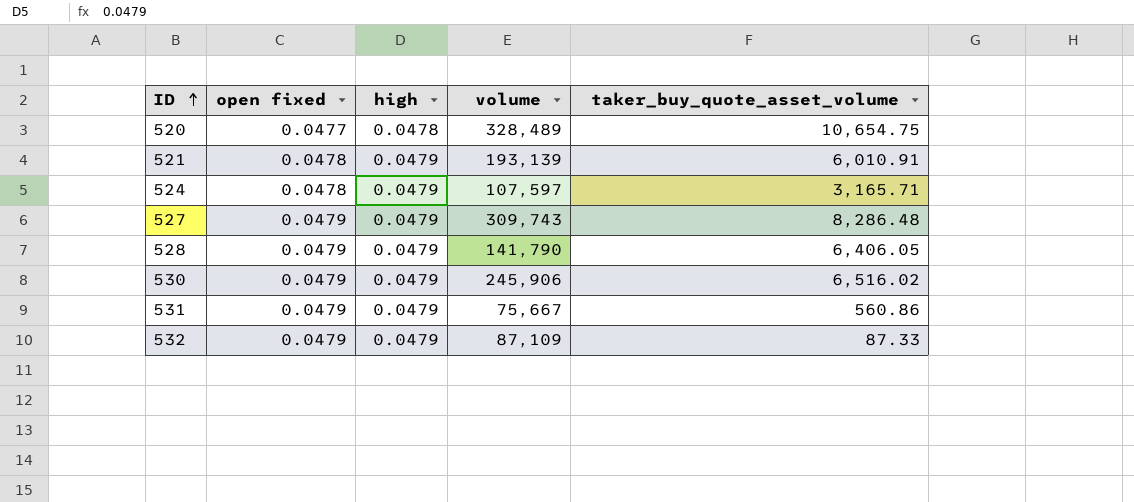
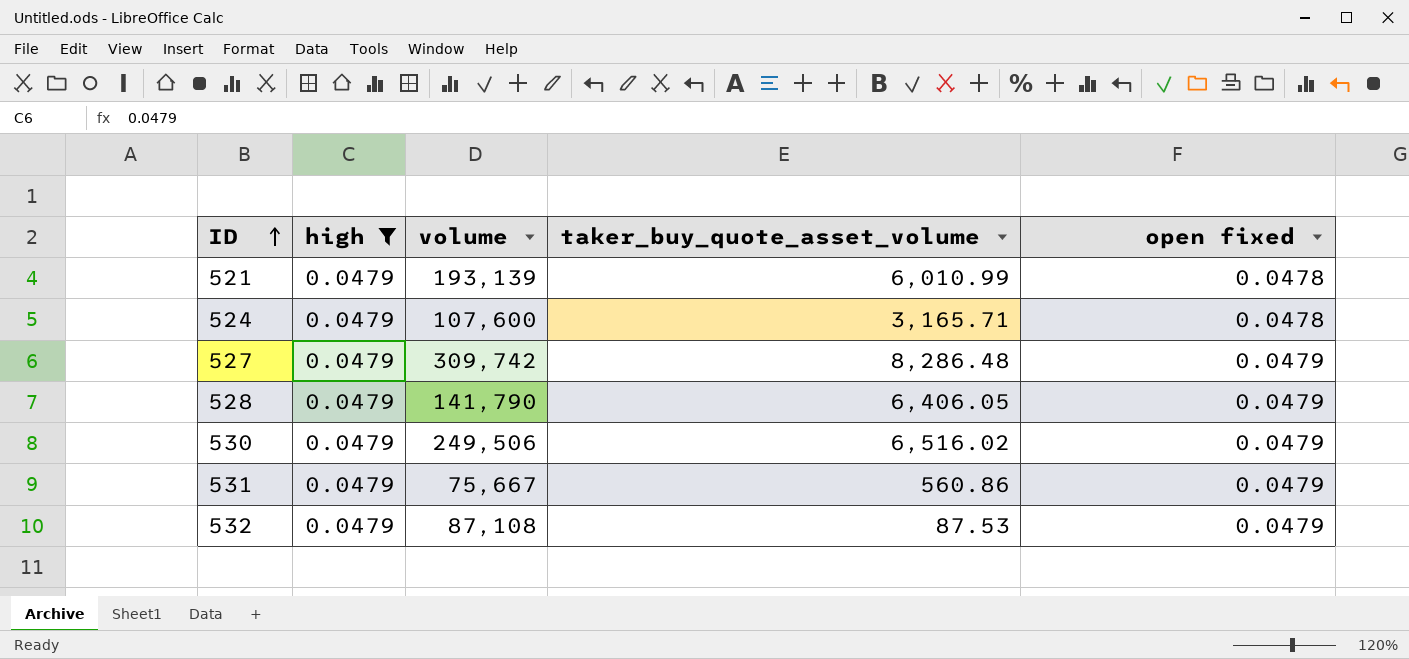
filter: none -> high = 0.0479
column open fixed | position: 2 -> 5
521 | taker_buy_quote_asset_volume: 6,010.91 -> 6,010.99
524 | volume: 107,597 -> 107,600
527 | volume: 309,743 -> 309,742
530 | volume: 245,906 -> 249,506
532 | volume: 87,109 -> 87,108
532 | taker_buy_quote_asset_volume: 87.33 -> 87.53

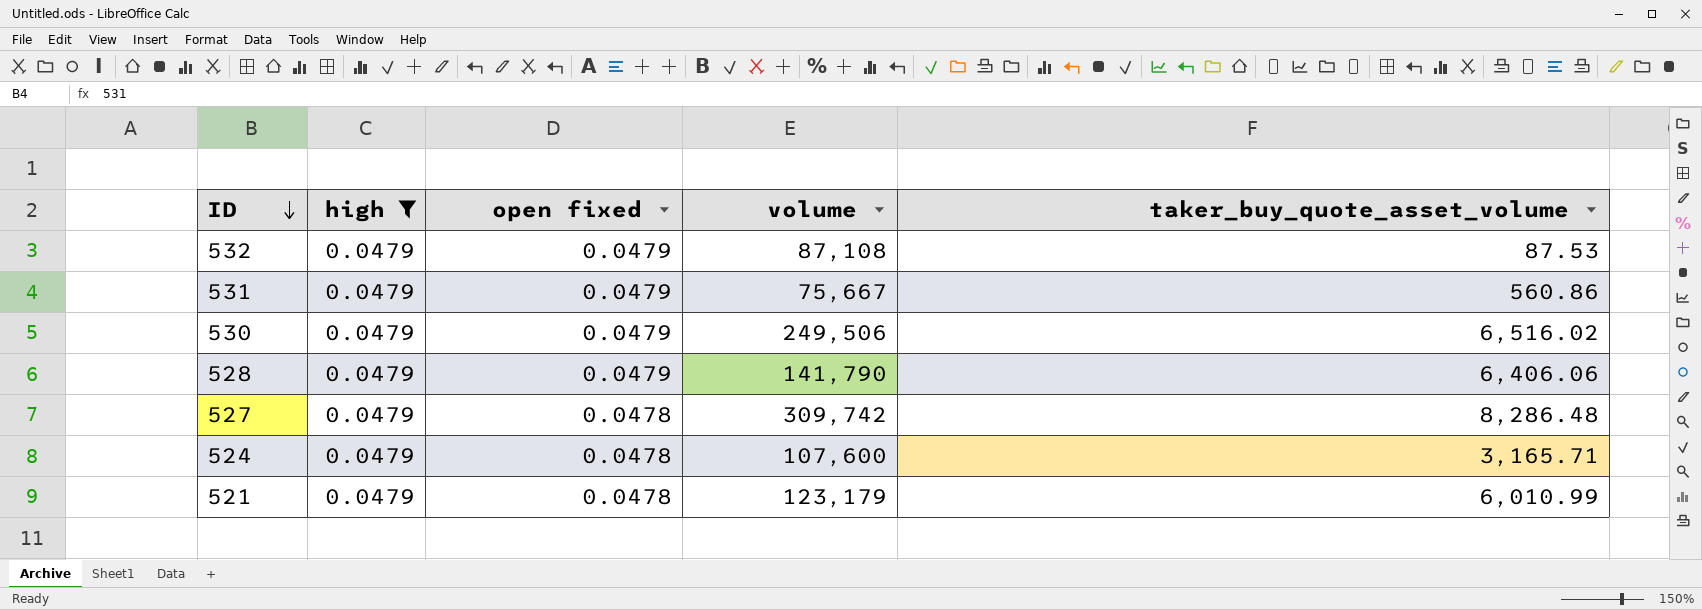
row order: ID ascending -> ID descending
column open fixed | position: 5 -> 3
528 | taker_buy_quote_asset_volume: 6,406.05 -> 6,406.06
527 | open fixed: 0.0479 -> 0.0478
521 | volume: 193,139 -> 123,179

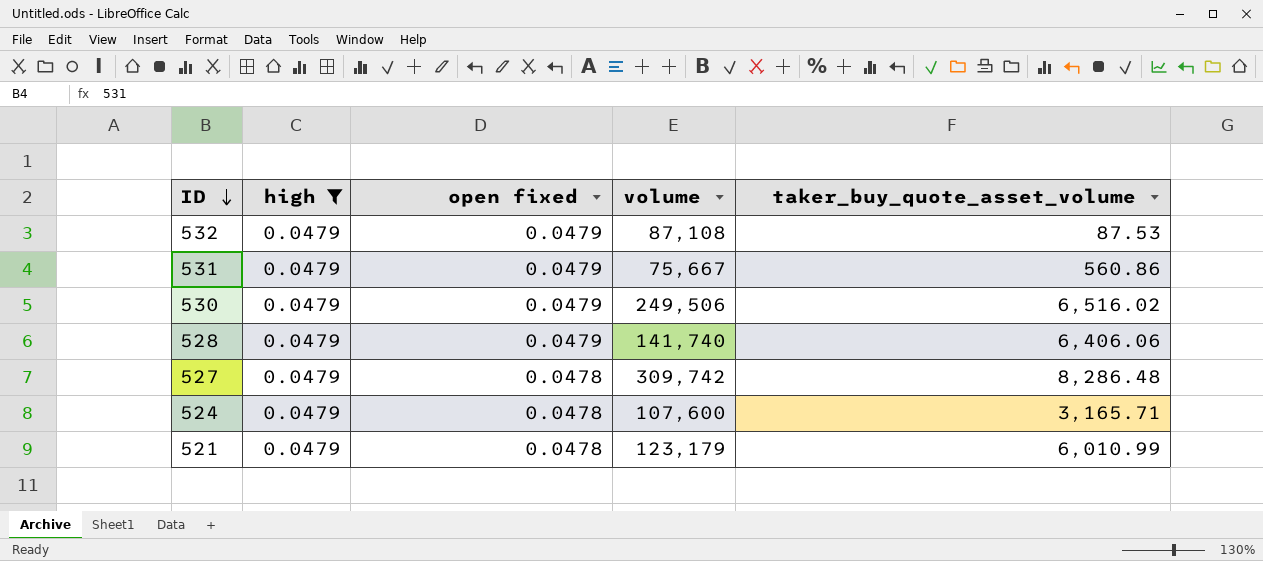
528 | volume: 141,790 -> 141,740

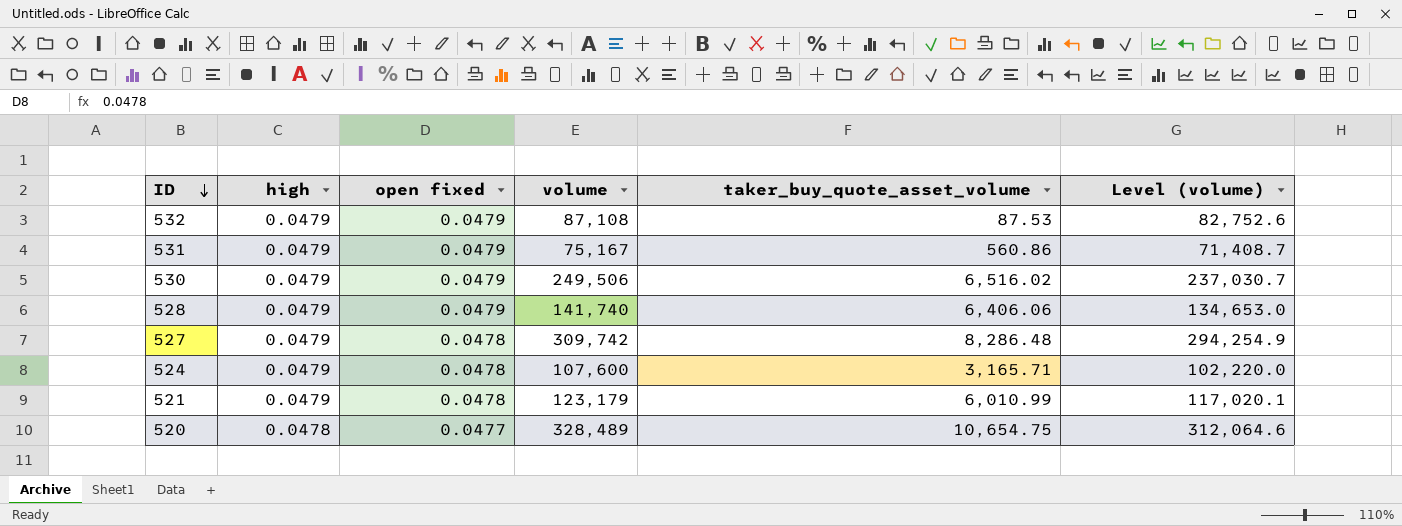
filter: high = 0.0479 -> none
column Level (volume) | formula: none -> [volume] * 0.95
531 | volume: 75,667 -> 75,167

